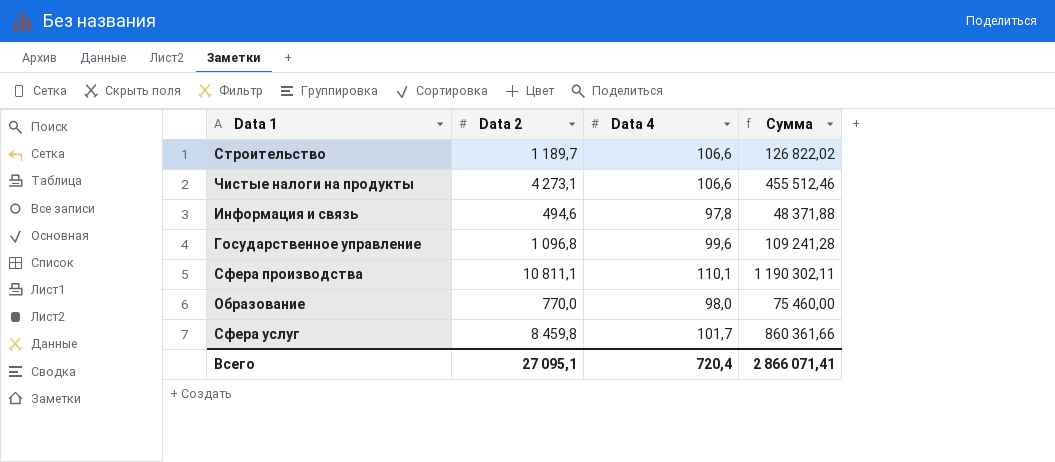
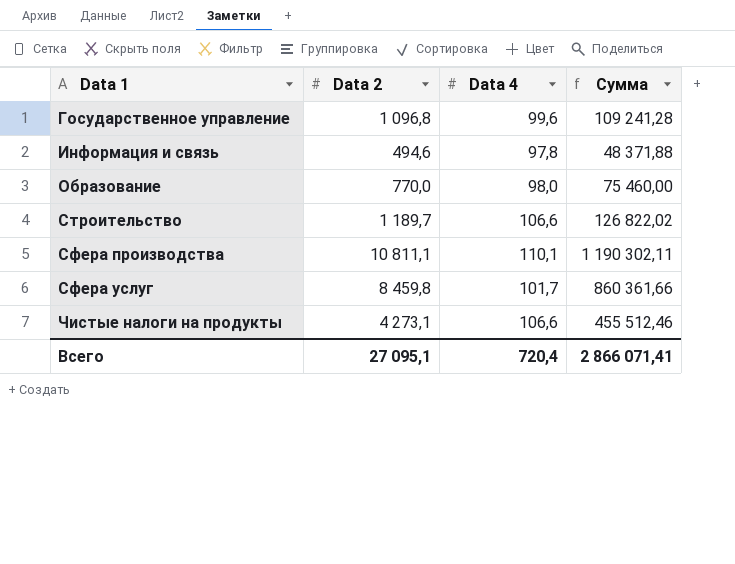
row order: none -> Data 1 ascending

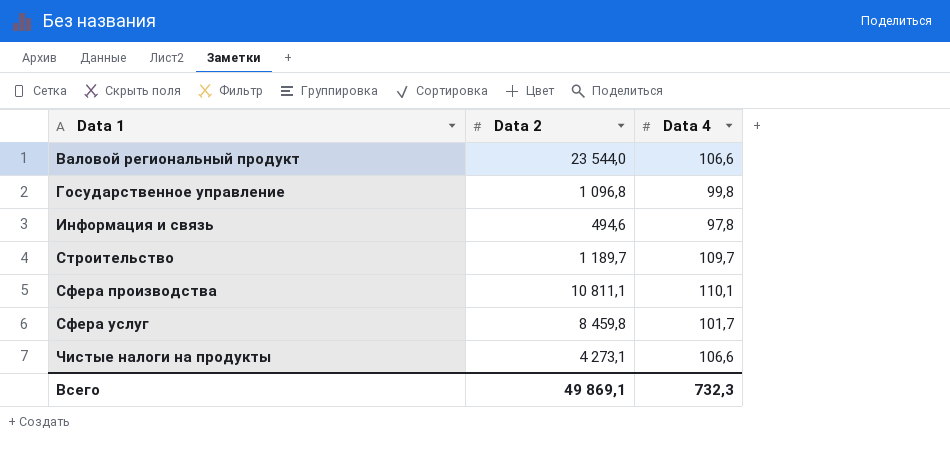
column Сумма | formula: [Data 2] * [Data 4] -> none
row Образование: 770,0 | 98,0 | 75 460,00 -> none
row Валовой региональный продукт: none -> 23 544,0 | 106,6
Государственное управление | Data 4: 99,6 -> 99,8
Строительство | Data 4: 106,6 -> 109,7
Всего | Data 2: 27 095,1 -> 49 869,1
Всего | Data 4: 720,4 -> 732,3

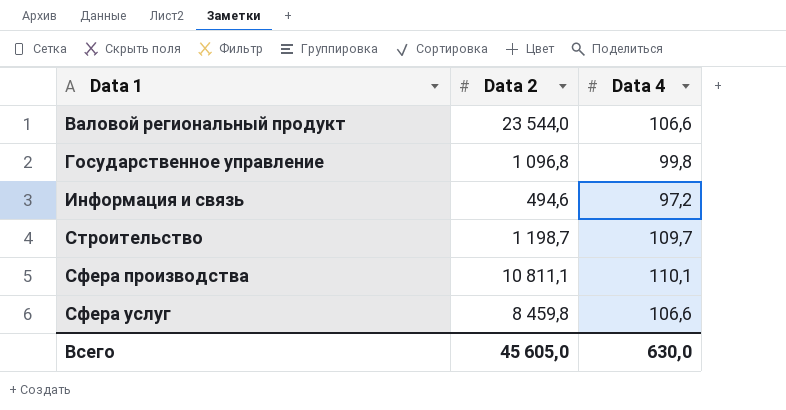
row Чистые налоги на продукты: 4 273,1 | 106,6 -> none
Информация и связь | Data 4: 97,8 -> 97,2
Строительство | Data 2: 1 189,7 -> 1 198,7
Сфера услуг | Data 4: 101,7 -> 106,6
Всего | Data 2: 49 869,1 -> 45 605,0
Всего | Data 4: 732,3 -> 630,0

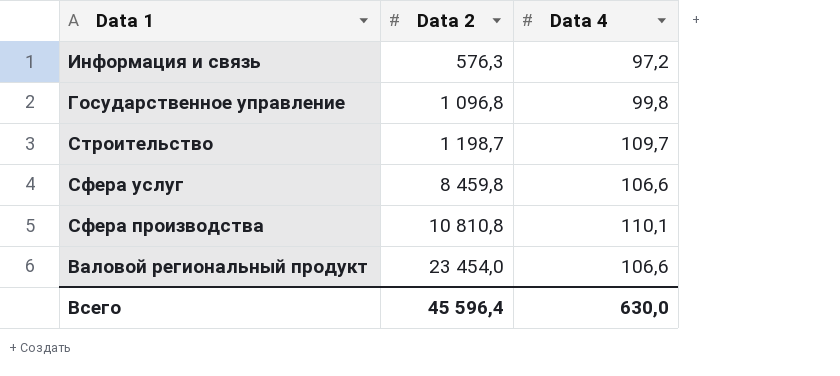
row order: Data 1 ascending -> Data 2 ascending
Информация и связь | Data 2: 494,6 -> 576,3
Сфера производства | Data 2: 10 811,1 -> 10 810,8
Валовой региональный продукт | Data 2: 23 544,0 -> 23 454,0
Всего | Data 2: 45 605,0 -> 45 596,4

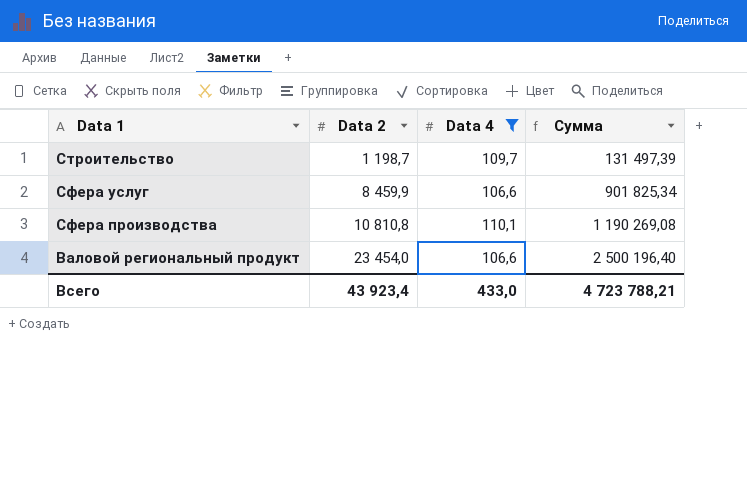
filter: none -> Data 4 >= 106,6
column Сумма | formula: none -> [Data 2] * [Data 4]
Сфера услуг | Data 2: 8 459,8 -> 8 459,9
Всего | Data 2: 45 596,4 -> 43 923,4
Всего | Data 4: 630,0 -> 433,0

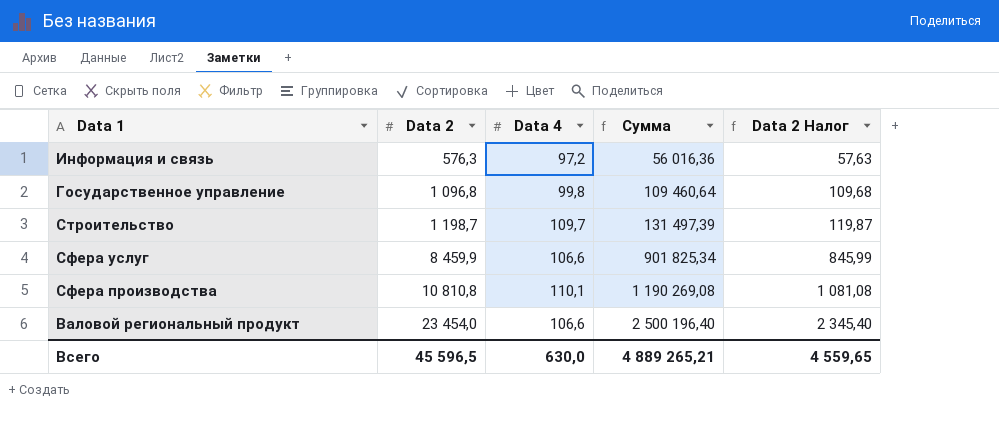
filter: Data 4 >= 106,6 -> none
column Data 2 Налог | formula: none -> [Data 2] * 0,1
Всего | Data 2: 43 923,4 -> 45 596,5
Всего | Data 4: 433,0 -> 630,0
Всего | Сумма: 4 723 788,21 -> 4 889 265,21

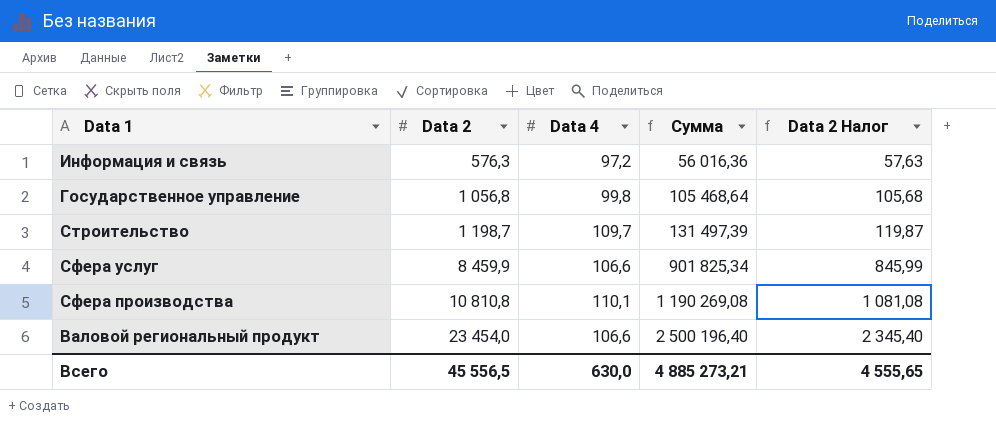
Государственное управление | Data 2: 1 096,8 -> 1 056,8
Государственное управление | Сумма: 109 460,64 -> 105 468,64
Государственное управление | Data 2 Налог: 109,68 -> 105,68
Всего | Data 2: 45 596,5 -> 45 556,5
Всего | Сумма: 4 889 265,21 -> 4 885 273,21
Всего | Data 2 Налог: 4 559,65 -> 4 555,65

